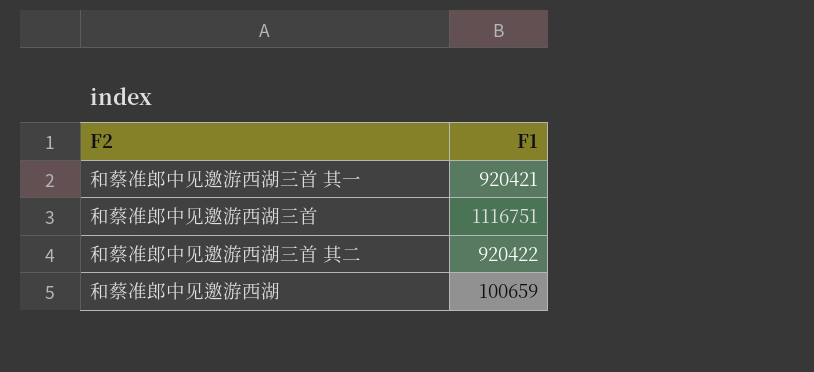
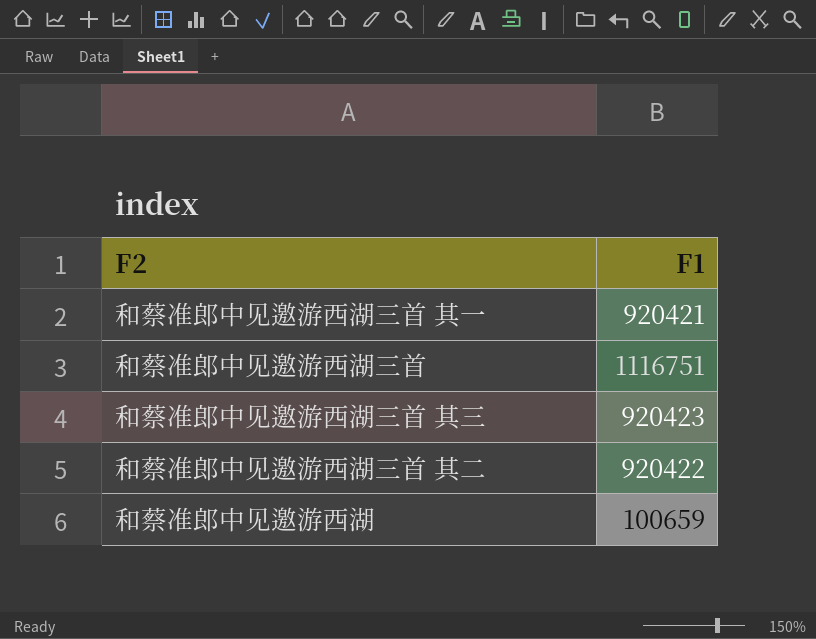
row 和蔡准郎中见邀游西湖三首 其三: none -> 920423

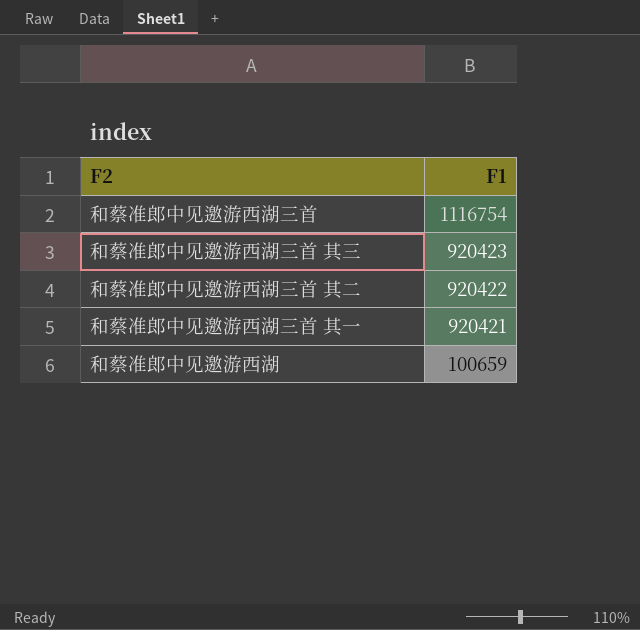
row order: none -> F1 descending
和蔡准郎中见邀游西湖三首 | F1: 1116751 -> 1116754

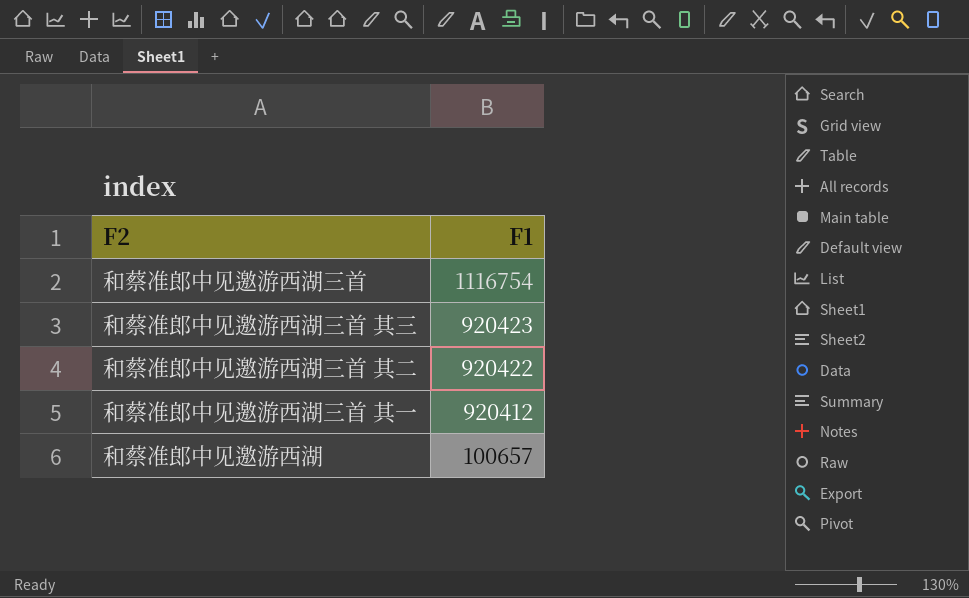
和蔡准郎中见邀游西湖三首 其一 | F1: 920421 -> 920412
和蔡准郎中见邀游西湖 | F1: 100659 -> 100657

